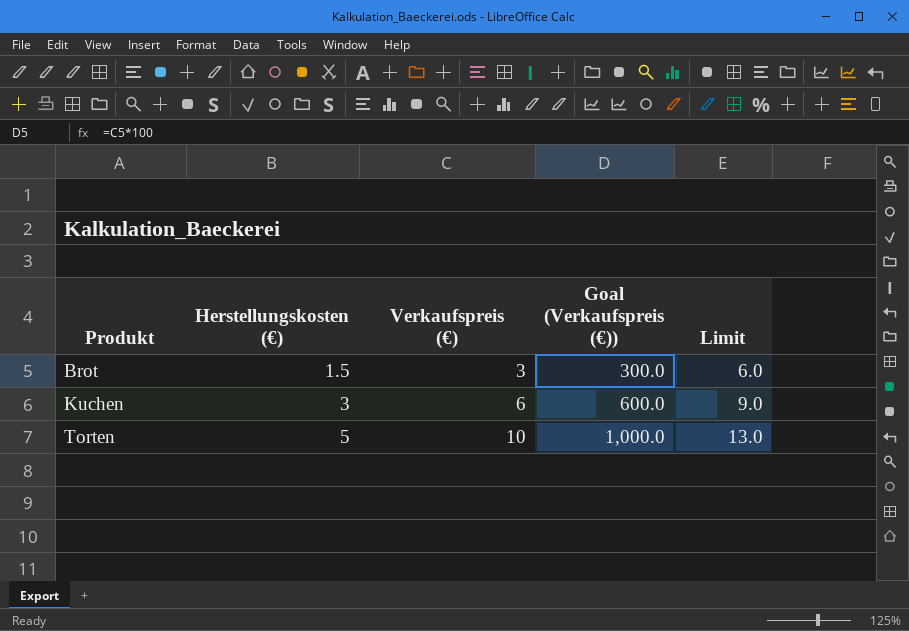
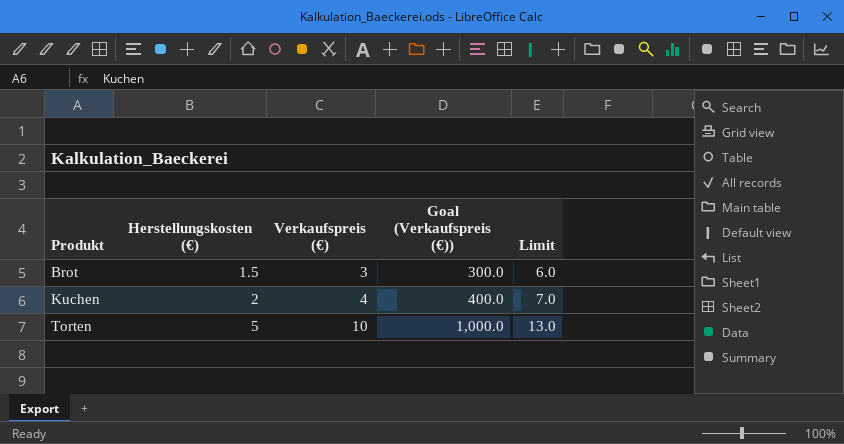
Kuchen | Herstellungskosten (€): 3 -> 2
Kuchen | Verkaufspreis (€): 6 -> 4
Kuchen | Goal (Verkaufspreis (€)): 600.0 -> 400.0
Kuchen | Limit: 9.0 -> 7.0

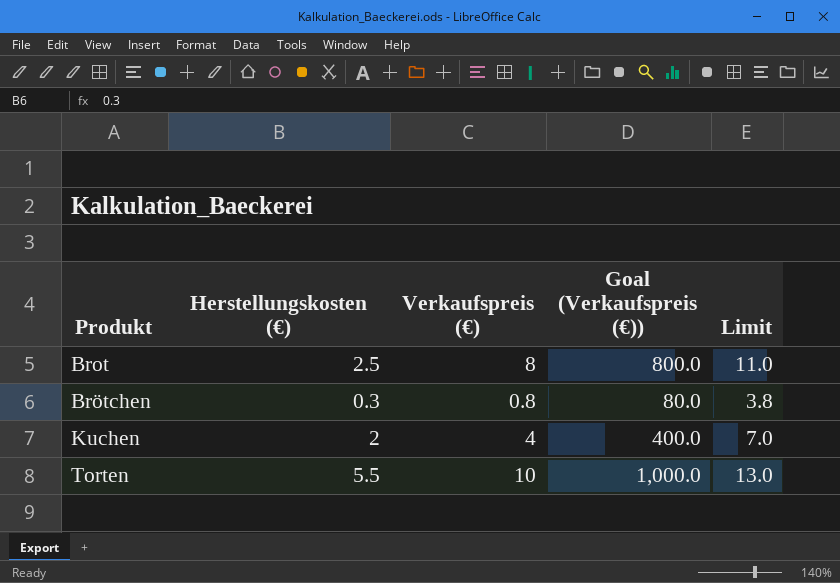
Brot | Herstellungskosten (€): 1.5 -> 2.5
Brot | Verkaufspreis (€): 3 -> 8
Brot | Goal (Verkaufspreis (€)): 300.0 -> 800.0
Brot | Limit: 6.0 -> 11.0
row Brötchen: none -> 0.3 | 0.8 | 80.0 | 3.8
Torten | Herstellungskosten (€): 5 -> 5.5

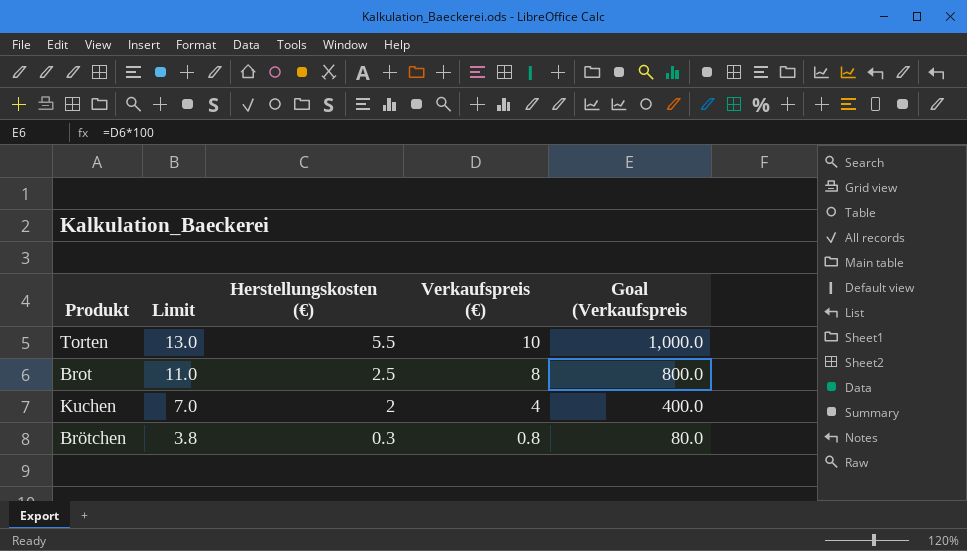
row order: Produkt ascending -> Limit descending
column Limit | position: 5 -> 2
column name: Goal (Verkaufspreis (€)) -> Goal (Verkaufspreis

